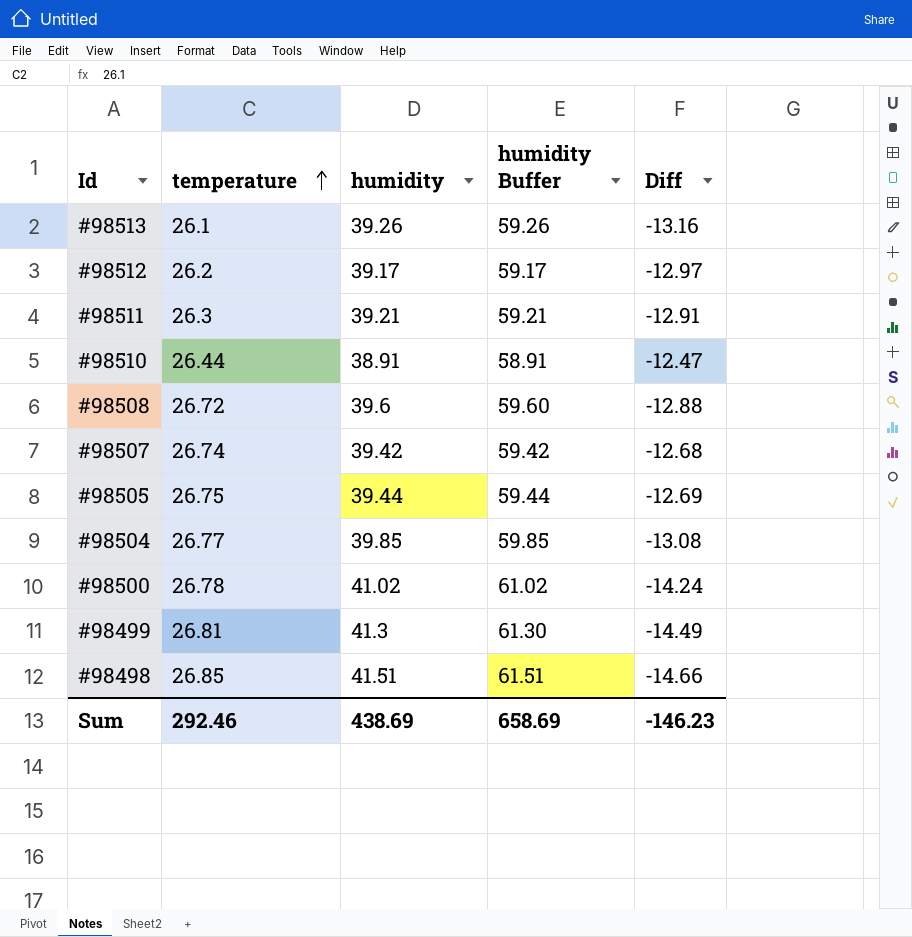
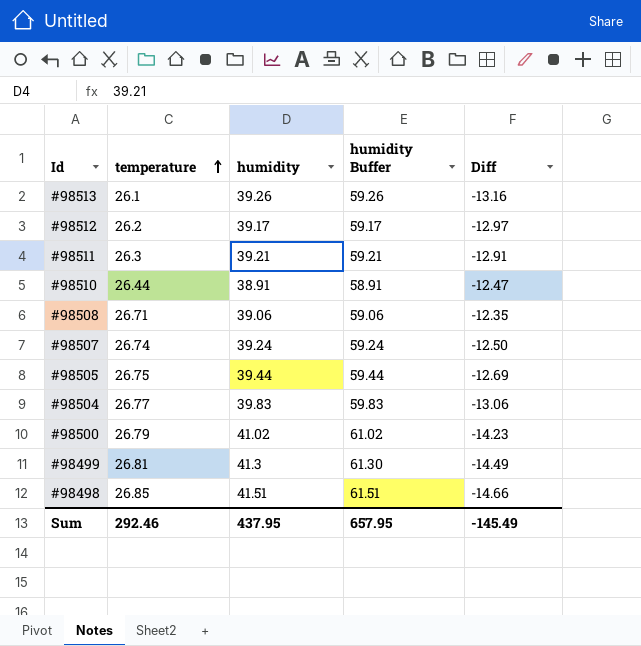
#98508 | temperature: 26.72 -> 26.71
#98508 | humidity: 39.6 -> 39.06
#98508 | humidity Buffer: 59.60 -> 59.06
#98508 | Diff: -12.88 -> -12.35
#98507 | humidity: 39.42 -> 39.24
#98507 | humidity Buffer: 59.42 -> 59.24
#98507 | Diff: -12.68 -> -12.50
#98504 | humidity: 39.85 -> 39.83
#98504 | humidity Buffer: 59.85 -> 59.83
#98504 | Diff: -13.08 -> -13.06
#98500 | temperature: 26.78 -> 26.79
#98500 | Diff: -14.24 -> -14.23
Sum | humidity: 438.69 -> 437.95
Sum | humidity Buffer: 658.69 -> 657.95
Sum | Diff: -146.23 -> -145.49

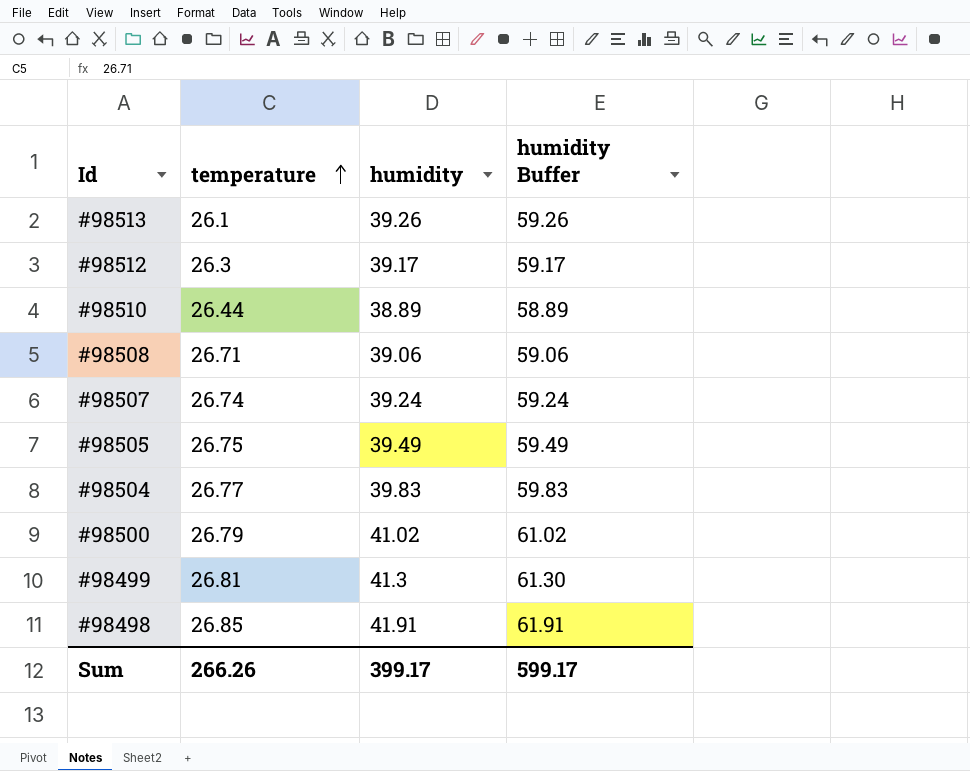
column Diff | formula: [temperature] - [humidity] -> none
row #98511: 26.3 | 39.21 | 59.21 | -12.91 -> none
#98512 | temperature: 26.2 -> 26.3
#98510 | humidity: 38.91 -> 38.89
#98510 | humidity Buffer: 58.91 -> 58.89
#98505 | humidity: 39.44 -> 39.49
#98505 | humidity Buffer: 59.44 -> 59.49
#98498 | humidity: 41.51 -> 41.91
#98498 | humidity Buffer: 61.51 -> 61.91
Sum | temperature: 292.46 -> 266.26
Sum | humidity: 437.95 -> 399.17
Sum | humidity Buffer: 657.95 -> 599.17

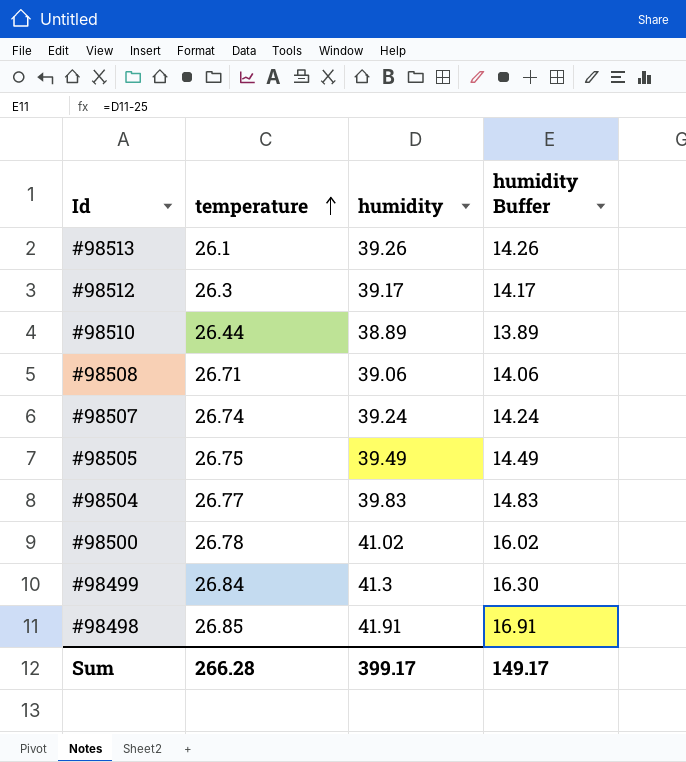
column humidity Buffer | formula: [humidity] + 20 -> [humidity] - 25
#98500 | temperature: 26.79 -> 26.78
#98499 | temperature: 26.81 -> 26.84
Sum | temperature: 266.26 -> 266.28
Sum | humidity Buffer: 599.17 -> 149.17

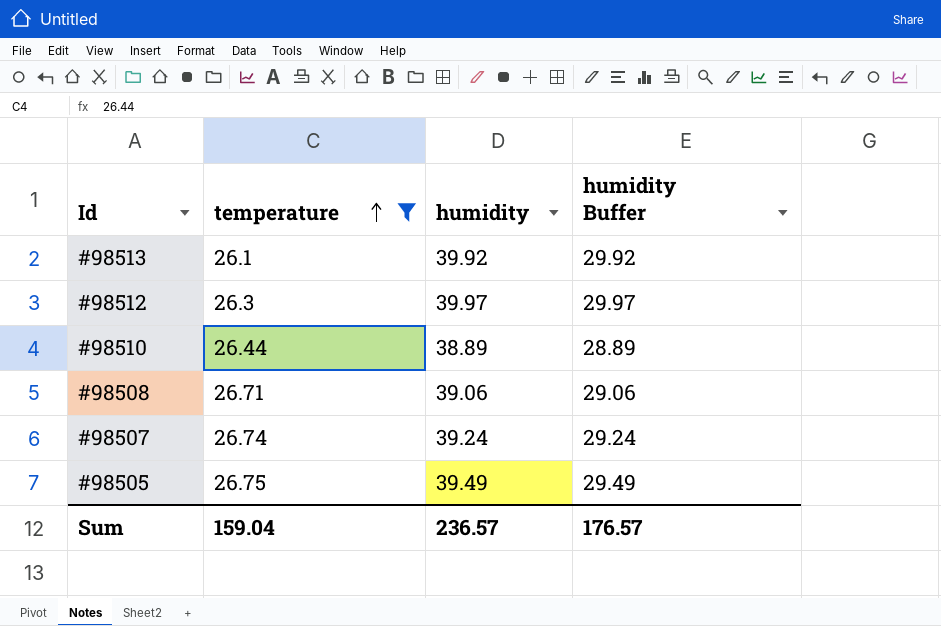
filter: none -> temperature <= 26.75
column humidity Buffer | formula: [humidity] - 25 -> [humidity] - 10
#98513 | humidity: 39.26 -> 39.92
#98512 | humidity: 39.17 -> 39.97
Sum | temperature: 266.28 -> 159.04
Sum | humidity: 399.17 -> 236.57
Sum | humidity Buffer: 149.17 -> 176.57

